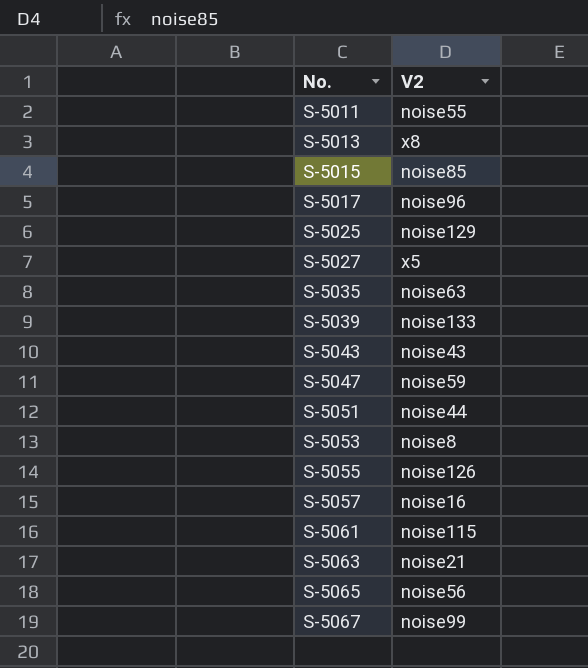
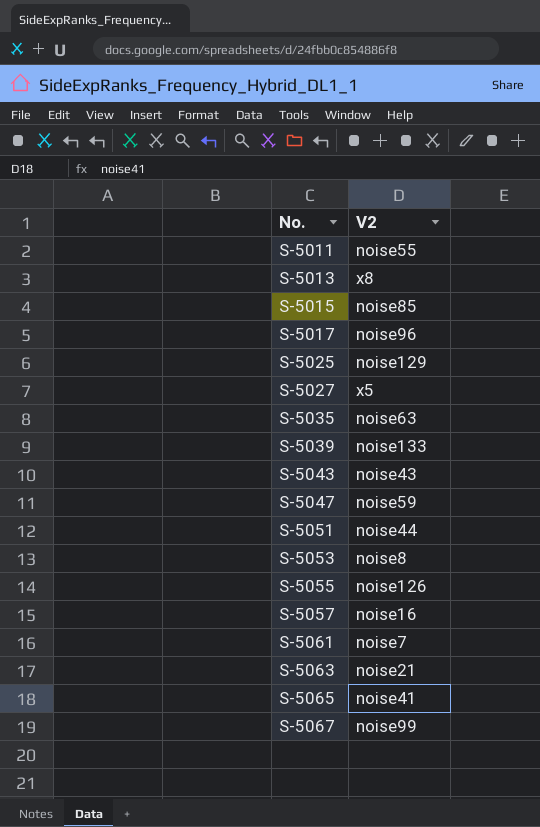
S-5061 | V2: noise115 -> noise7
S-5065 | V2: noise56 -> noise41

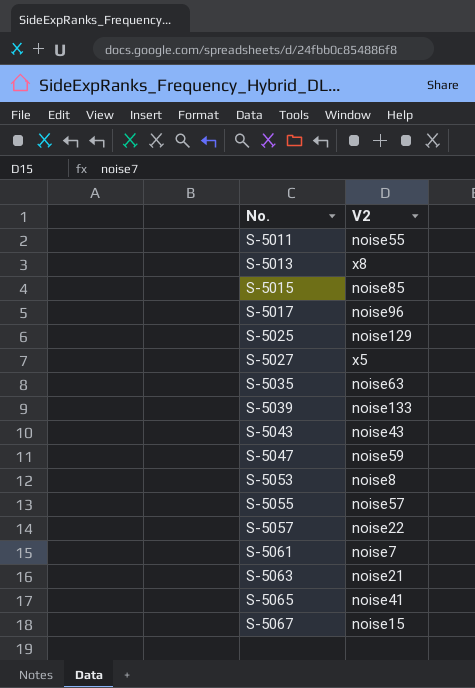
row S-5051: noise44 -> none
S-5055 | V2: noise126 -> noise57
S-5057 | V2: noise16 -> noise22
S-5067 | V2: noise99 -> noise15

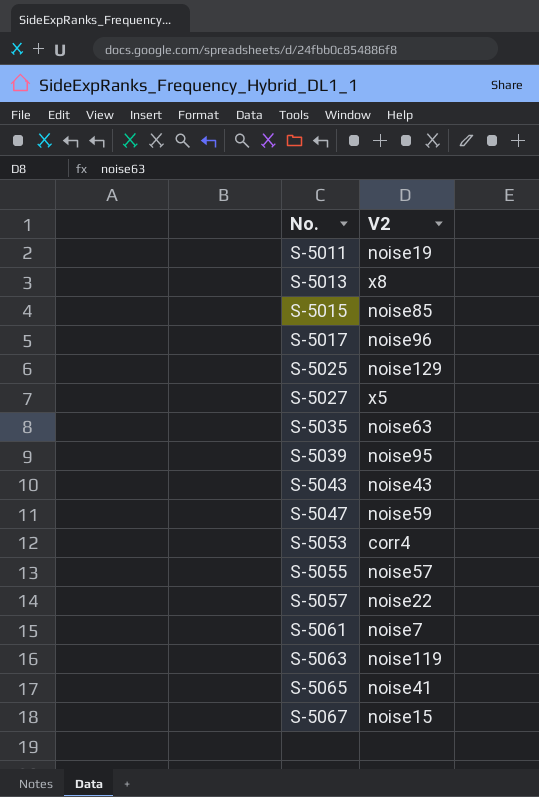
S-5011 | V2: noise55 -> noise19
S-5039 | V2: noise133 -> noise95
S-5053 | V2: noise8 -> corr4
S-5063 | V2: noise21 -> noise119

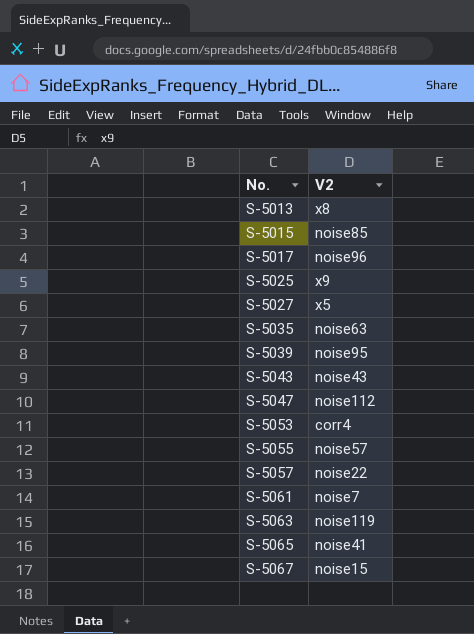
row S-5011: noise19 -> none
S-5025 | V2: noise129 -> x9
S-5047 | V2: noise59 -> noise112

